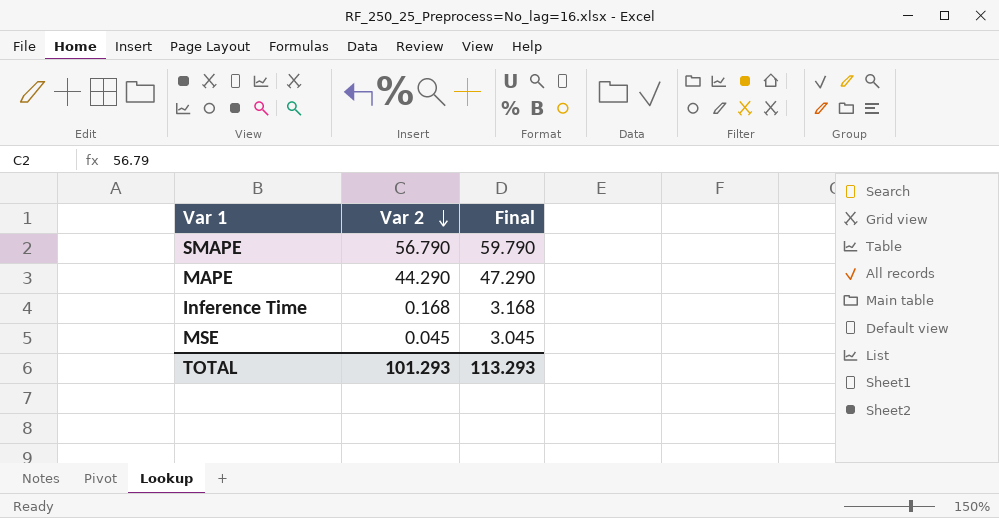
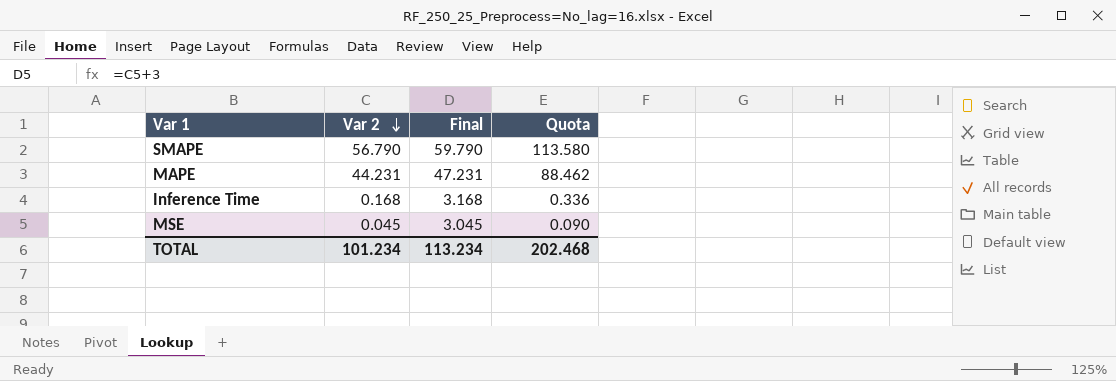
column Quota | formula: none -> [Var 2] * 2
MAPE | Var 2: 44.290 -> 44.231
MAPE | Final: 47.290 -> 47.231
TOTAL | Var 2: 101.293 -> 101.234
TOTAL | Final: 113.293 -> 113.234

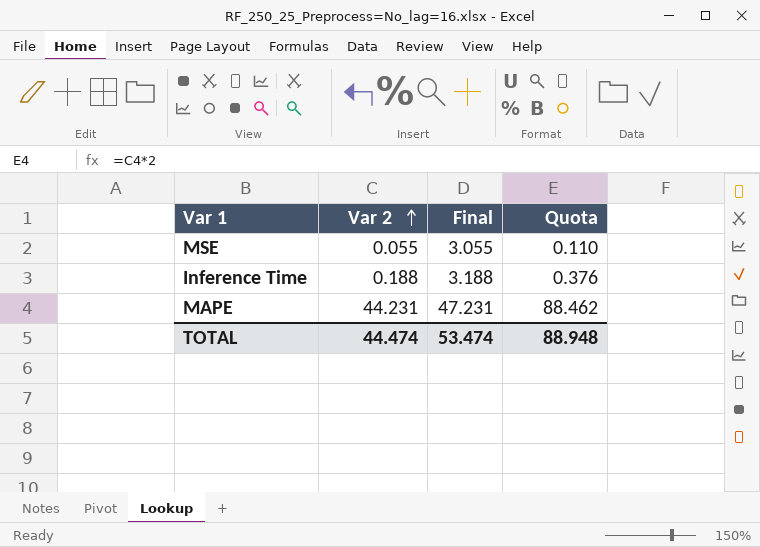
row order: Var 2 descending -> Var 2 ascending
row SMAPE: 56.790 | 59.790 | 113.580 -> none
MSE | Var 2: 0.045 -> 0.055
MSE | Final: 3.045 -> 3.055
MSE | Quota: 0.090 -> 0.110
Inference Time | Var 2: 0.168 -> 0.188
Inference Time | Final: 3.168 -> 3.188
Inference Time | Quota: 0.336 -> 0.376
TOTAL | Var 2: 101.234 -> 44.474
TOTAL | Final: 113.234 -> 53.474
TOTAL | Quota: 202.468 -> 88.948

